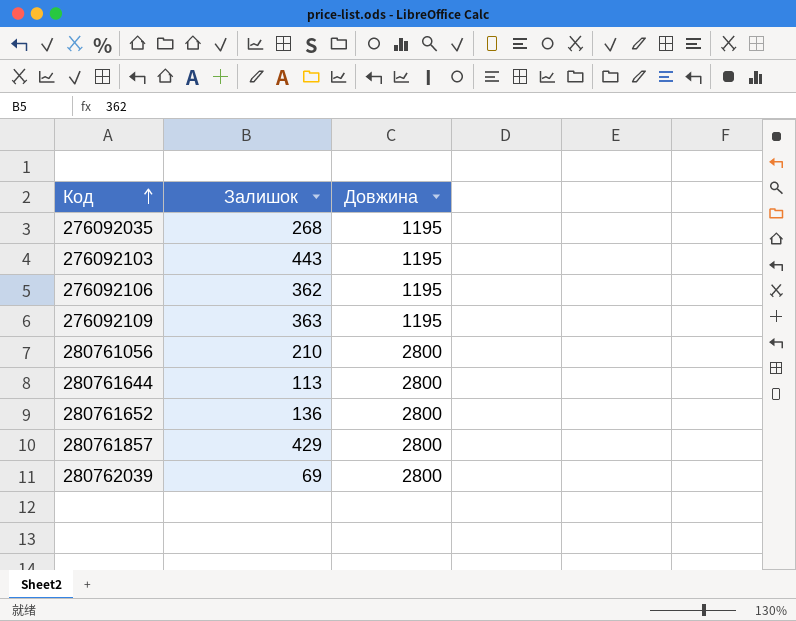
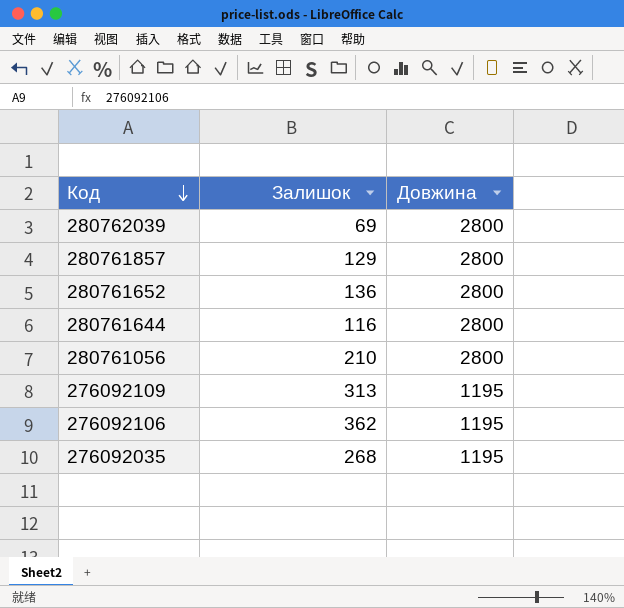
row order: Код ascending -> Код descending
row 276092103: 443 | 1195 -> none
280761857 | Залишок: 429 -> 129
280761644 | Залишок: 113 -> 116
276092109 | Залишок: 363 -> 313

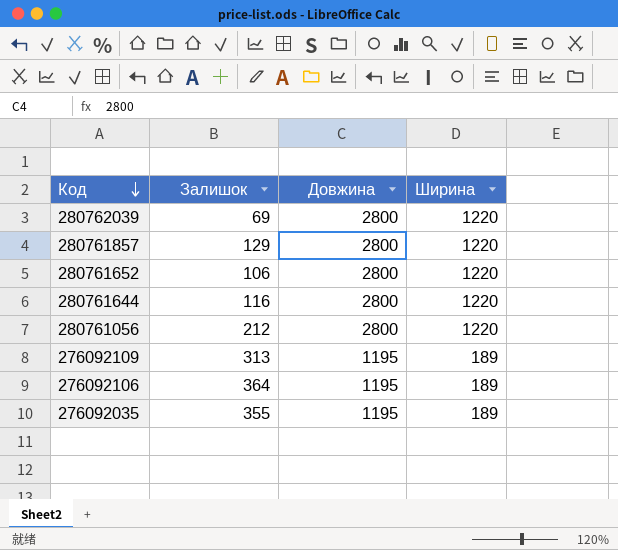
column Ширина | position: none -> 4
280761652 | Залишок: 136 -> 106
280761056 | Залишок: 210 -> 212
276092106 | Залишок: 362 -> 364
276092035 | Залишок: 268 -> 355

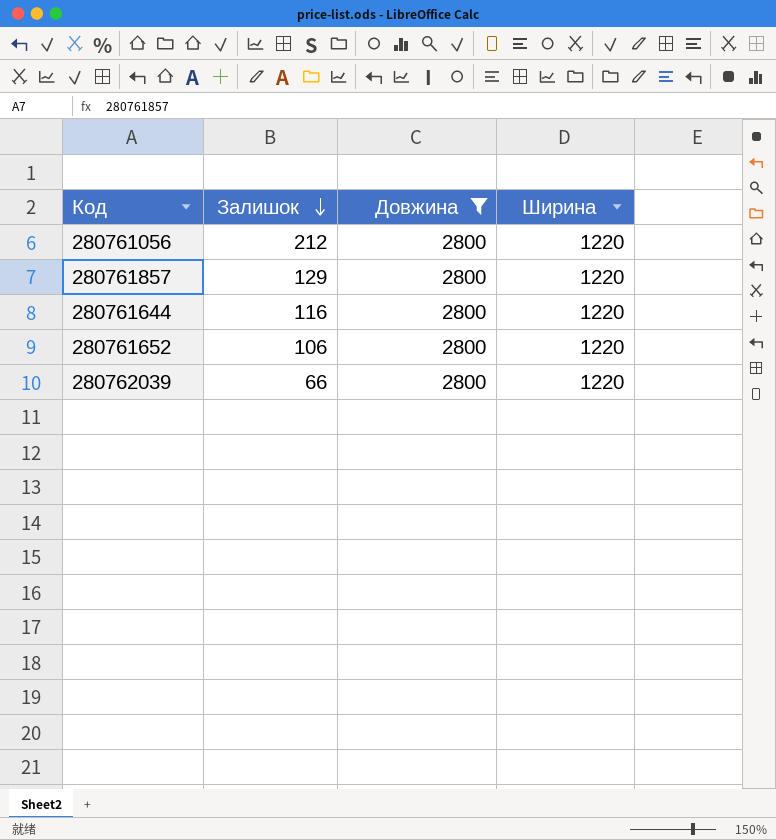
filter: none -> Довжина = 2800
row order: Код descending -> Залишок descending
280762039 | Залишок: 69 -> 66

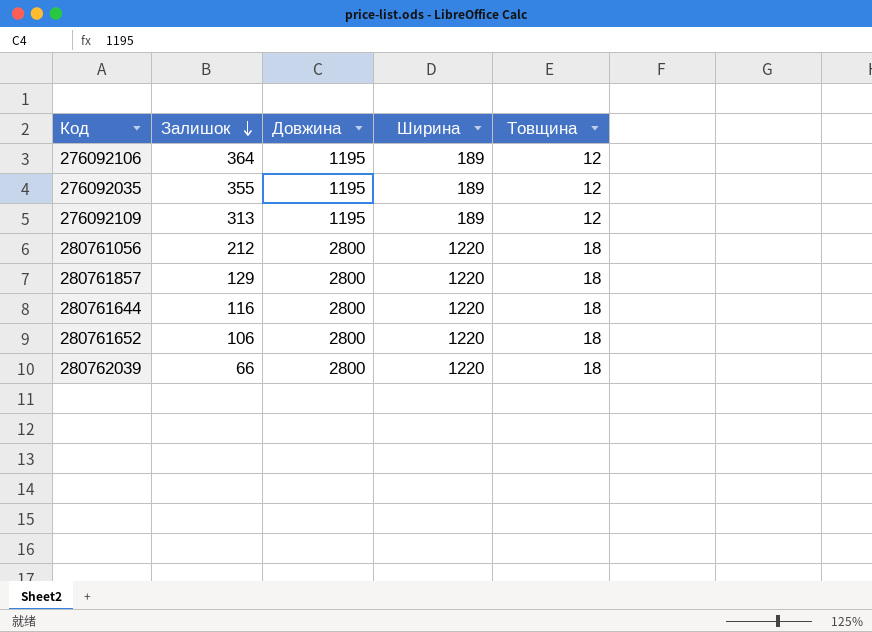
filter: Довжина = 2800 -> none
column Товщина | position: none -> 5

